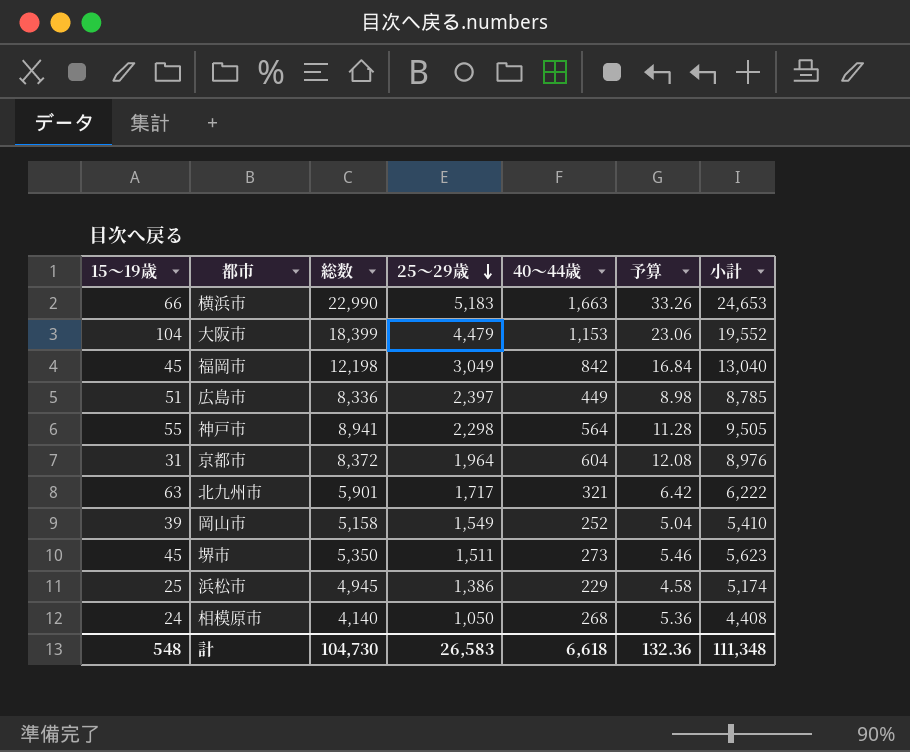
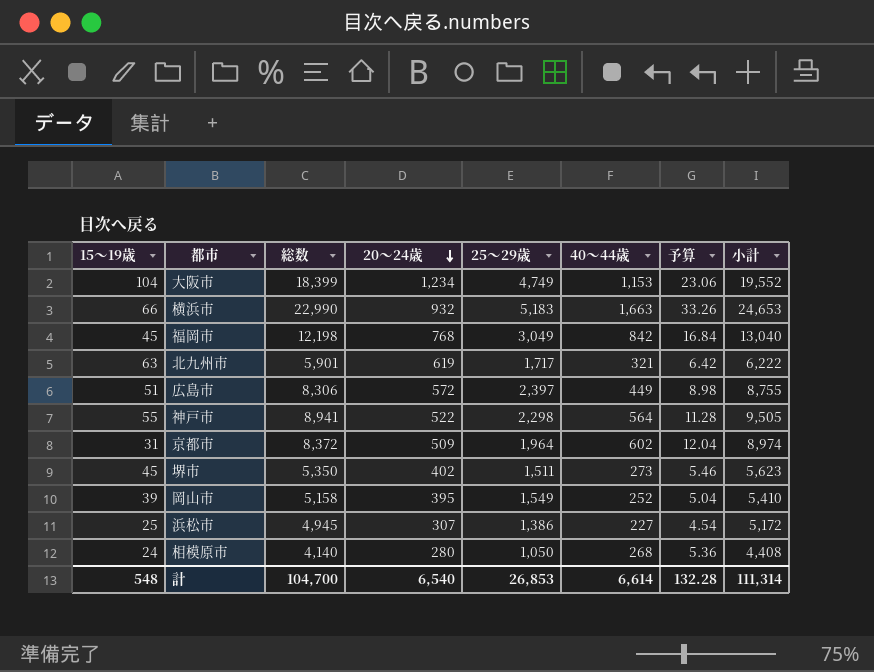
row order: 25～29歳 descending -> 20～24歳 descending
column 20～24歳 | position: none -> 4
大阪市 | 25～29歳: 4,479 -> 4,749
広島市 | 総数: 8,336 -> 8,306
広島市 | 小計: 8,785 -> 8,755
京都市 | 40～44歳: 604 -> 602
京都市 | 予算: 12.08 -> 12.04
京都市 | 小計: 8,976 -> 8,974
浜松市 | 40～44歳: 229 -> 227
浜松市 | 予算: 4.58 -> 4.54
浜松市 | 小計: 5,174 -> 5,172
計 | 総数: 104,730 -> 104,700
計 | 25～29歳: 26,583 -> 26,853
計 | 40～44歳: 6,618 -> 6,614
計 | 予算: 132.36 -> 132.28
計 | 小計: 111,348 -> 111,314

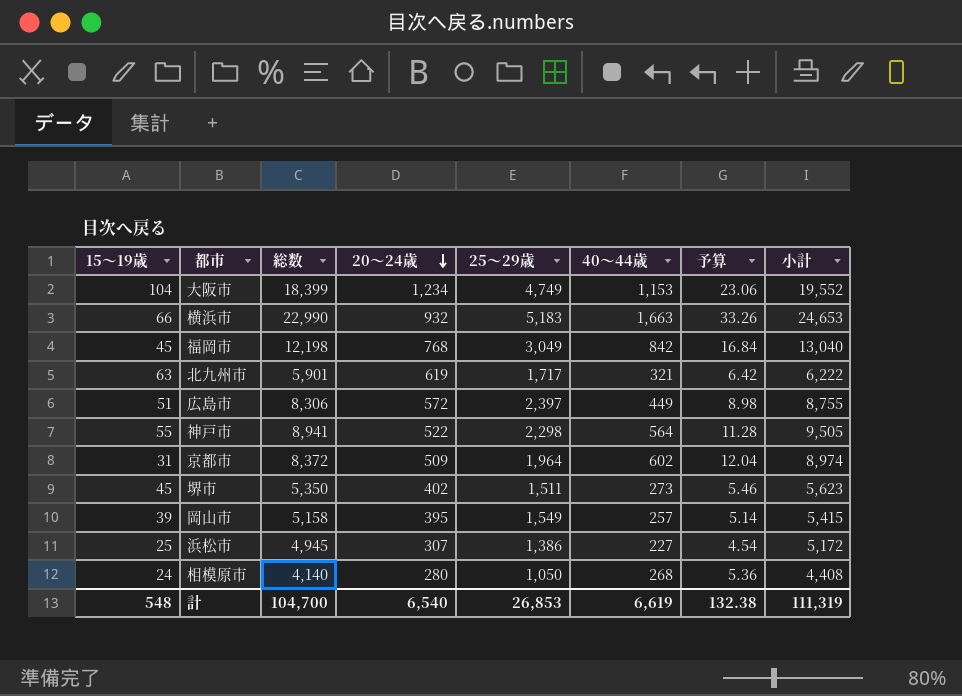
岡山市 | 40～44歳: 252 -> 257
岡山市 | 予算: 5.04 -> 5.14
岡山市 | 小計: 5,410 -> 5,415
計 | 40～44歳: 6,614 -> 6,619
計 | 予算: 132.28 -> 132.38
計 | 小計: 111,314 -> 111,319

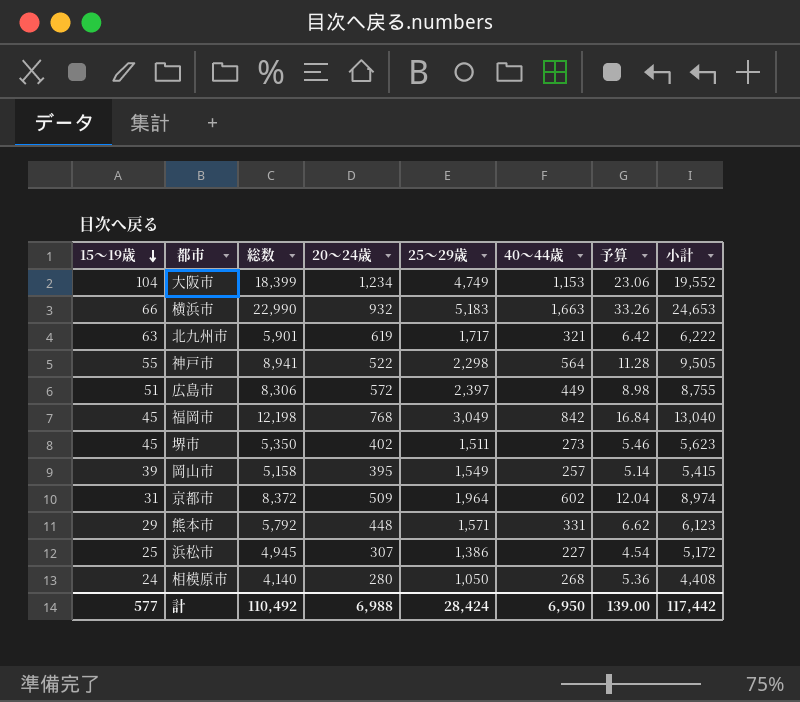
row order: 20～24歳 descending -> 15～19歳 descending
row 熊本市: none -> 29 | 5,792 | 448 | 1,571 | 331 | 6.62 | 6,123
計 | 15～19歳: 548 -> 577
計 | 総数: 104,700 -> 110,492
計 | 20～24歳: 6,540 -> 6,988
計 | 25～29歳: 26,853 -> 28,424
計 | 40～44歳: 6,619 -> 6,950
計 | 予算: 132.38 -> 139.00
計 | 小計: 111,319 -> 117,442

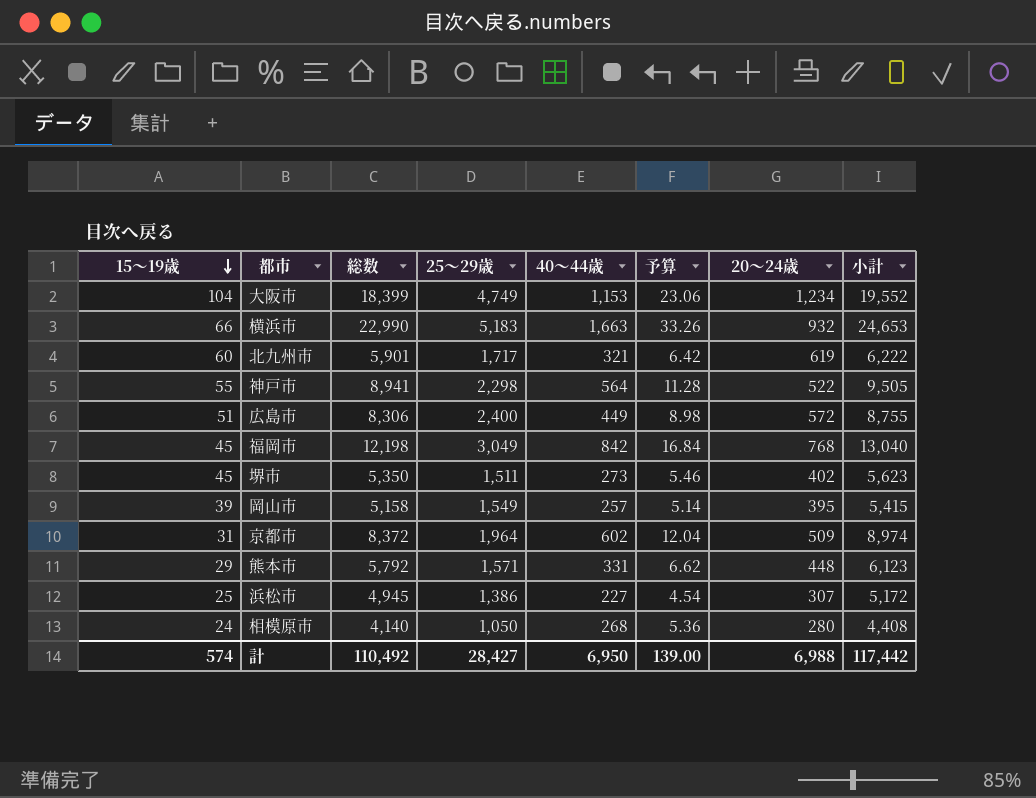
column 20～24歳 | position: 4 -> 7
北九州市 | 15～19歳: 63 -> 60
広島市 | 25～29歳: 2,397 -> 2,400
計 | 15～19歳: 577 -> 574
計 | 25～29歳: 28,424 -> 28,427

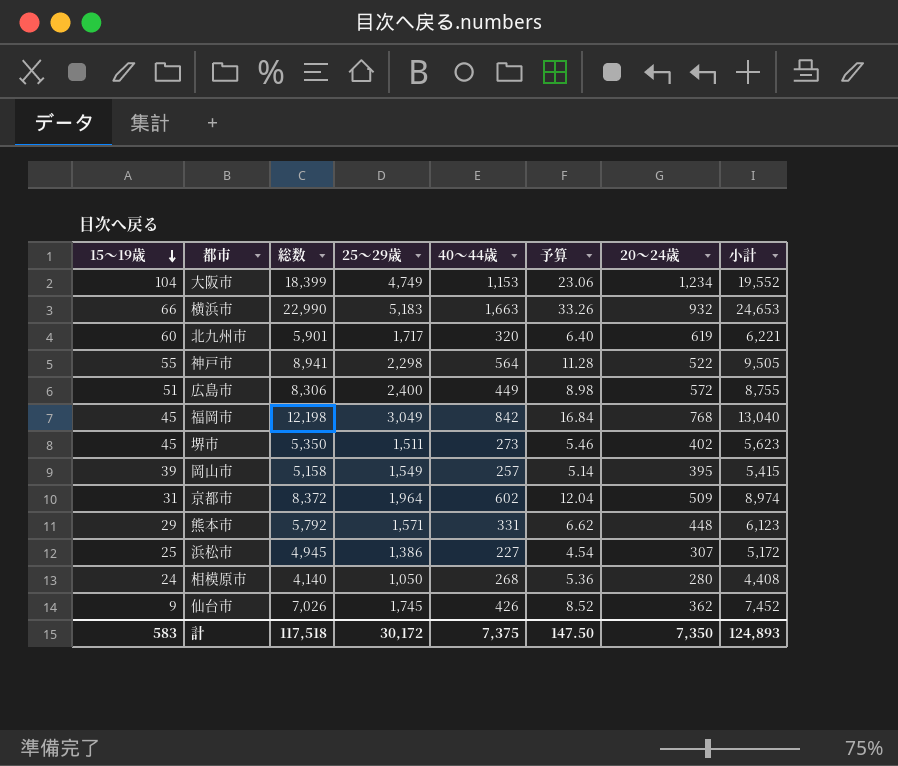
北九州市 | 40～44歳: 321 -> 320
北九州市 | 予算: 6.42 -> 6.40
北九州市 | 小計: 6,222 -> 6,221
row 仙台市: none -> 9 | 7,026 | 1,745 | 426 | 8.52 | 362 | 7,452
計 | 15～19歳: 574 -> 583
計 | 総数: 110,492 -> 117,518
計 | 25～29歳: 28,427 -> 30,172
計 | 40～44歳: 6,950 -> 7,375
計 | 予算: 139.00 -> 147.50
計 | 20～24歳: 6,988 -> 7,350
計 | 小計: 117,442 -> 124,893

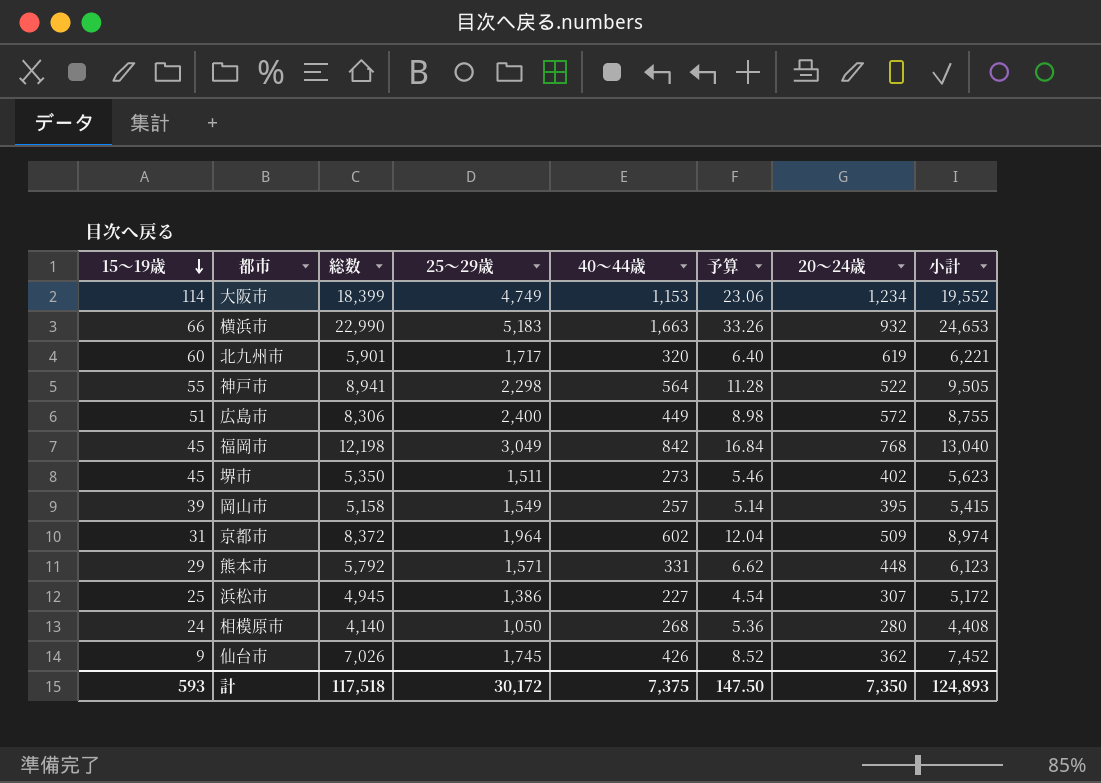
大阪市 | 15～19歳: 104 -> 114
計 | 15～19歳: 583 -> 593

